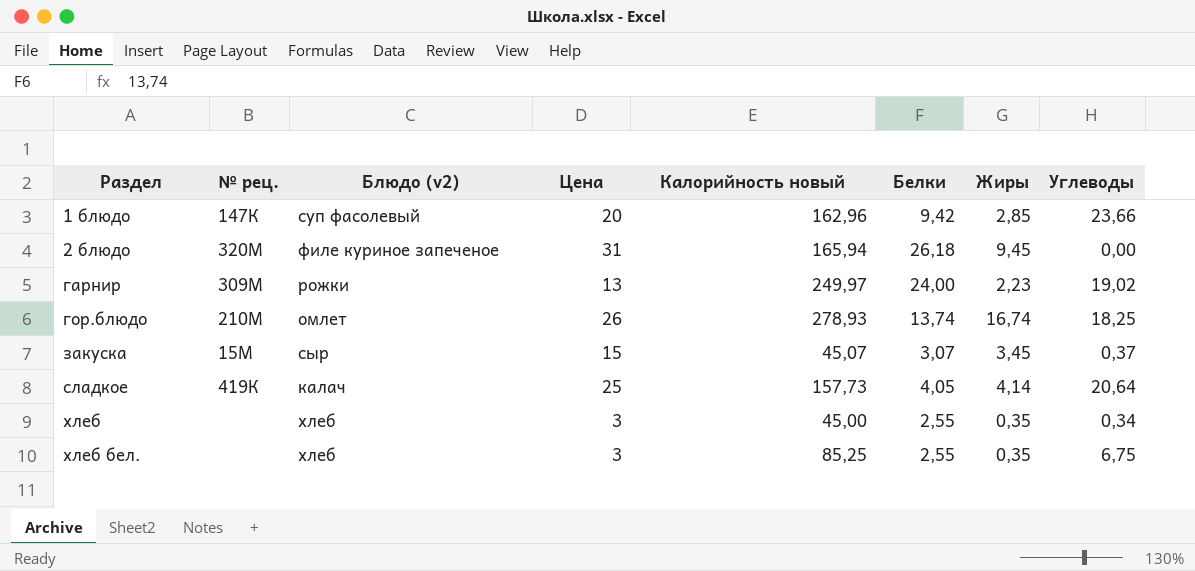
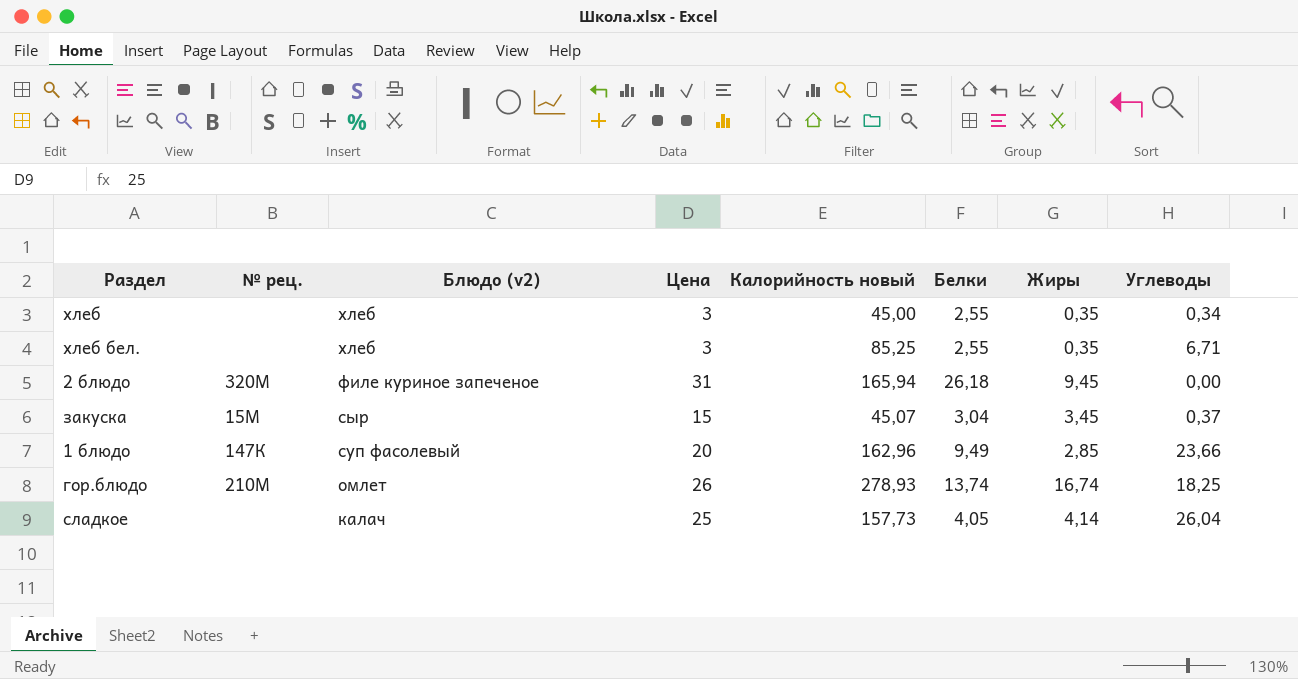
row order: Раздел ascending -> Блюдо (v2) descending
row гарнир: 309М | рожки | 13 | 249,97 | 24,00 | 2,23 | 19,02 -> none
хлеб бел. | Углеводы: 6,75 -> 6,71
закуска | Белки: 3,07 -> 3,04
1 блюдо | Белки: 9,42 -> 9,49
сладкое | № рец.: 419К -> none
сладкое | Углеводы: 20,64 -> 26,04

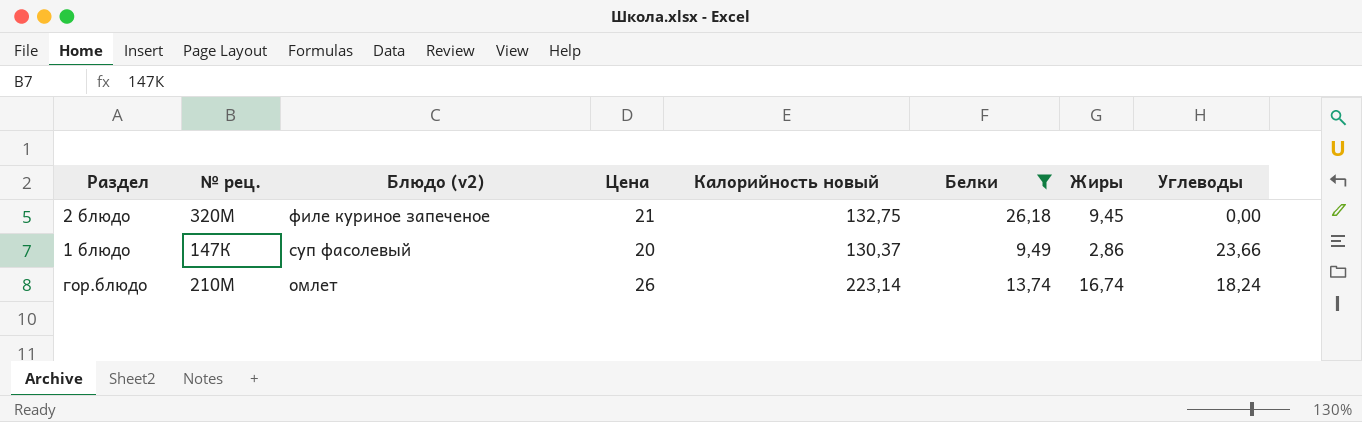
filter: none -> Белки >= 9,49
2 блюдо | Цена: 31 -> 21
2 блюдо | Калорийность новый: 165,94 -> 132,75
1 блюдо | Калорийность новый: 162,96 -> 130,37
1 блюдо | Жиры: 2,85 -> 2,86
гор.блюдо | Калорийность новый: 278,93 -> 223,14
гор.блюдо | Углеводы: 18,25 -> 18,24

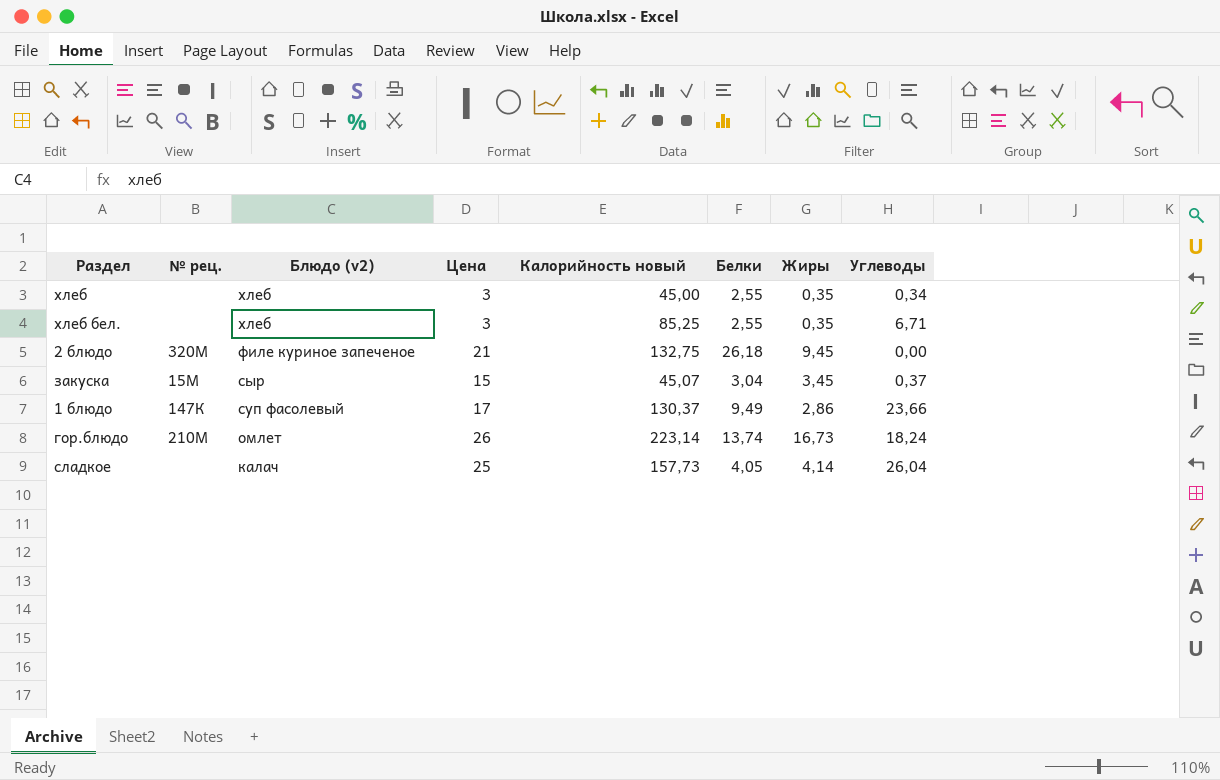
filter: Белки >= 9,49 -> none
1 блюдо | Цена: 20 -> 17
гор.блюдо | Жиры: 16,74 -> 16,73

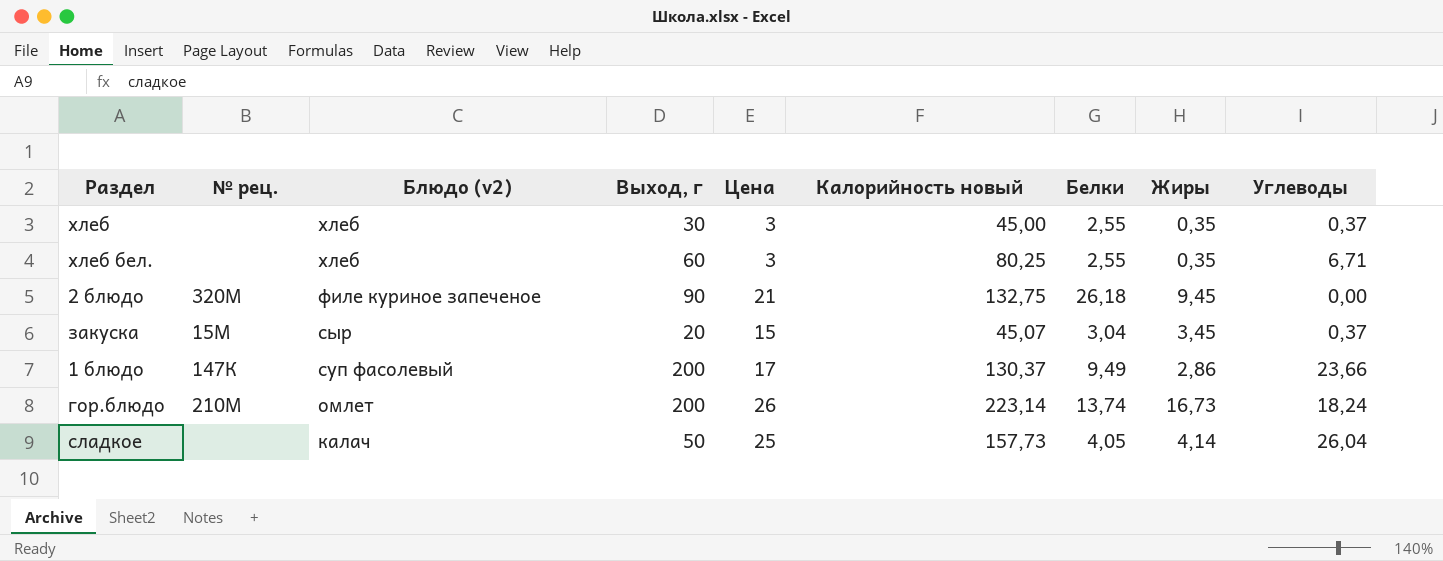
column Выход, г | position: none -> 4
хлеб | Углеводы: 0,34 -> 0,37
хлеб бел. | Калорийность новый: 85,25 -> 80,25

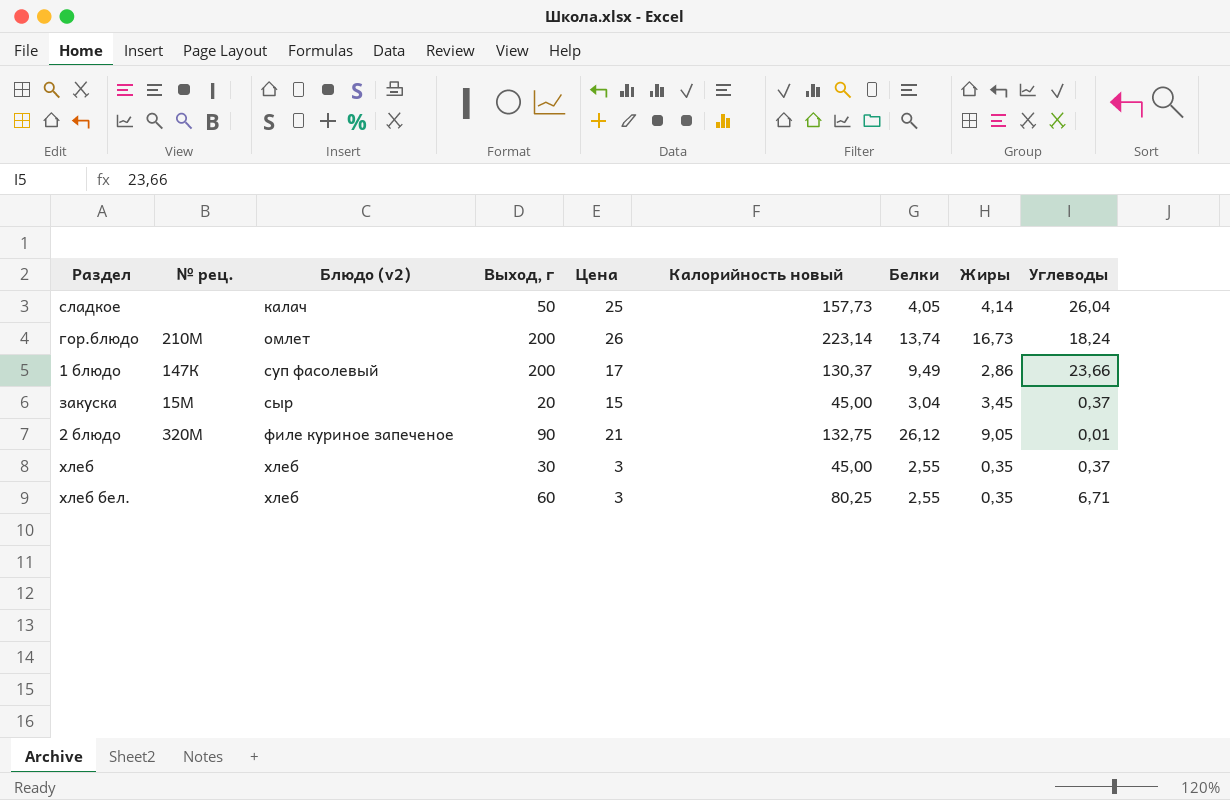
row order: Блюдо (v2) descending -> Блюдо (v2) ascending
закуска | Калорийность новый: 45,07 -> 45,00
2 блюдо | Белки: 26,18 -> 26,12
2 блюдо | Жиры: 9,45 -> 9,05
2 блюдо | Углеводы: 0,00 -> 0,01

